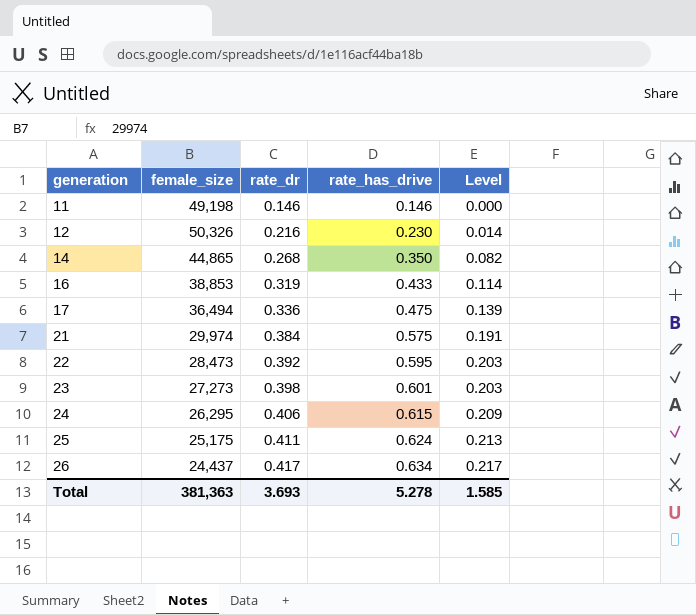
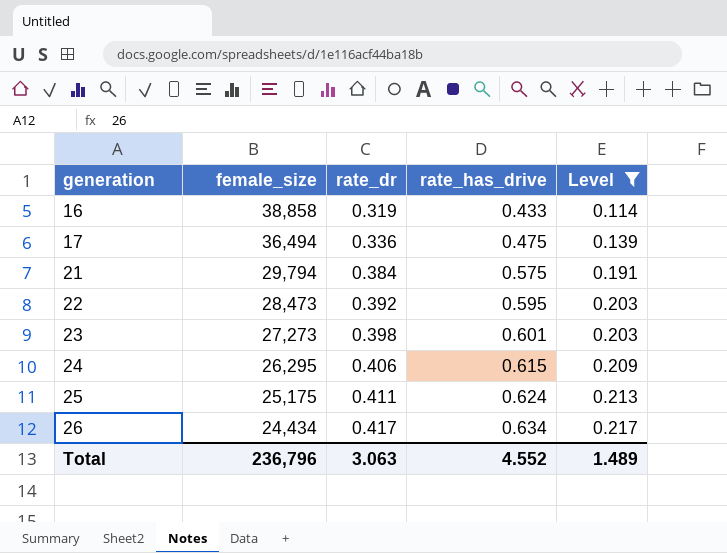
filter: none -> Level >= 0.114
16 | female_size: 38,853 -> 38,858
21 | female_size: 29,974 -> 29,794
26 | female_size: 24,437 -> 24,434
Total | female_size: 381,363 -> 236,796
Total | rate_dr: 3.693 -> 3.063
Total | rate_has_drive: 5.278 -> 4.552
Total | Level: 1.585 -> 1.489

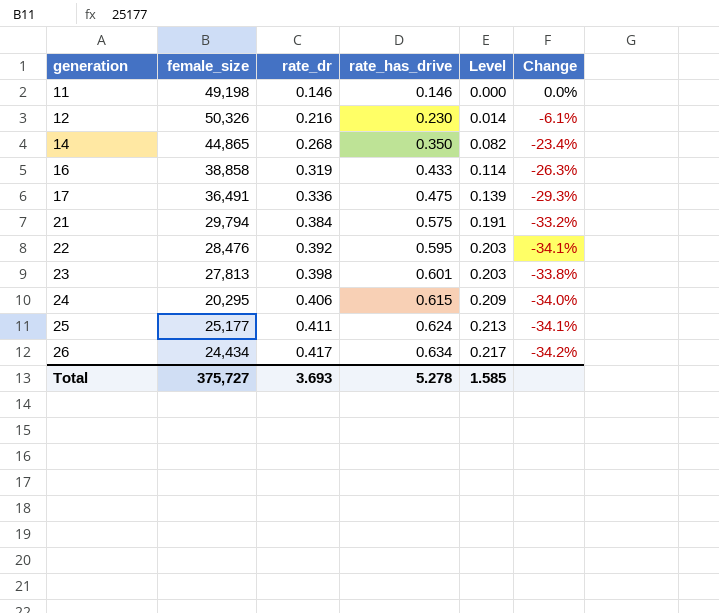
filter: Level >= 0.114 -> none
column Change | formula: none -> ([rate_dr] - [rate_has_drive]) / [rate_has_drive]
17 | female_size: 36,494 -> 36,491
22 | female_size: 28,473 -> 28,476
23 | female_size: 27,273 -> 27,813
24 | female_size: 26,295 -> 20,295
25 | female_size: 25,175 -> 25,177
Total | female_size: 236,796 -> 375,727
Total | rate_dr: 3.063 -> 3.693
Total | rate_has_drive: 4.552 -> 5.278
Total | Level: 1.489 -> 1.585

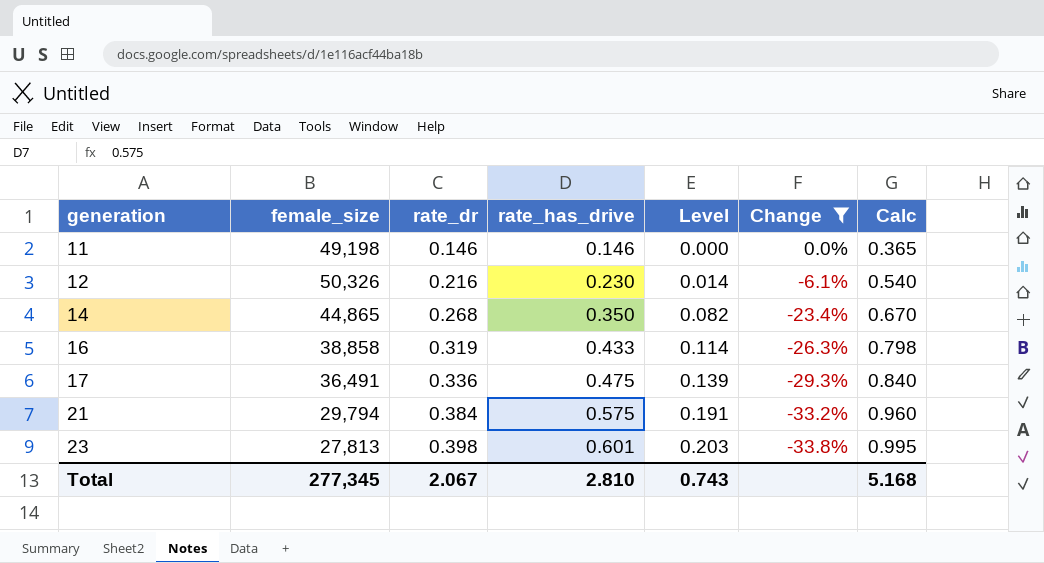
filter: none -> Change >= -33.8%
column Calc | formula: none -> [rate_dr] * 2.5
Total | female_size: 375,727 -> 277,345
Total | rate_dr: 3.693 -> 2.067
Total | rate_has_drive: 5.278 -> 2.810
Total | Level: 1.585 -> 0.743

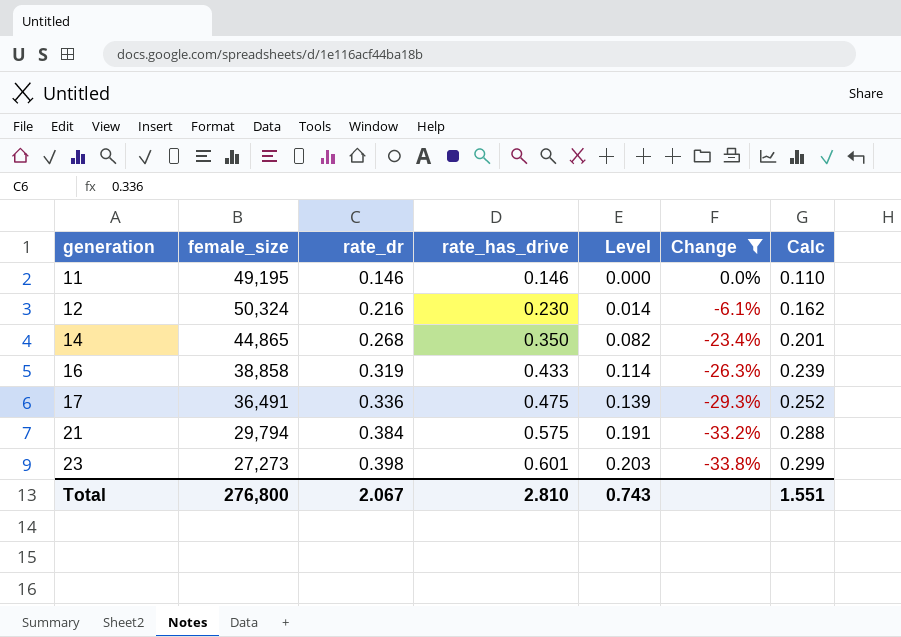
column Calc | formula: [rate_dr] * 2.5 -> [rate_dr] * 0.75
11 | female_size: 49,198 -> 49,195
12 | female_size: 50,326 -> 50,324
23 | female_size: 27,813 -> 27,273
Total | female_size: 277,345 -> 276,800
Total | Calc: 5.168 -> 1.551

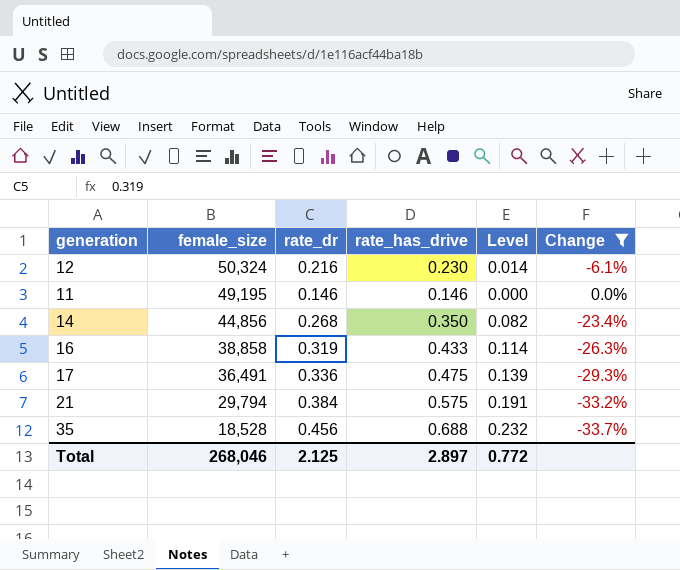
row order: generation ascending -> female_size descending
column Calc | formula: [rate_dr] * 0.75 -> none
row 23: 27,273 | 0.398 | 0.601 | 0.203 | -33.8% | 0.299 -> none
14 | female_size: 44,865 -> 44,856
row 35: none -> 18,528 | 0.456 | 0.688 | 0.232 | -33.7%
Total | female_size: 276,800 -> 268,046
Total | rate_dr: 2.067 -> 2.125
Total | rate_has_drive: 2.810 -> 2.897
Total | Level: 0.743 -> 0.772

